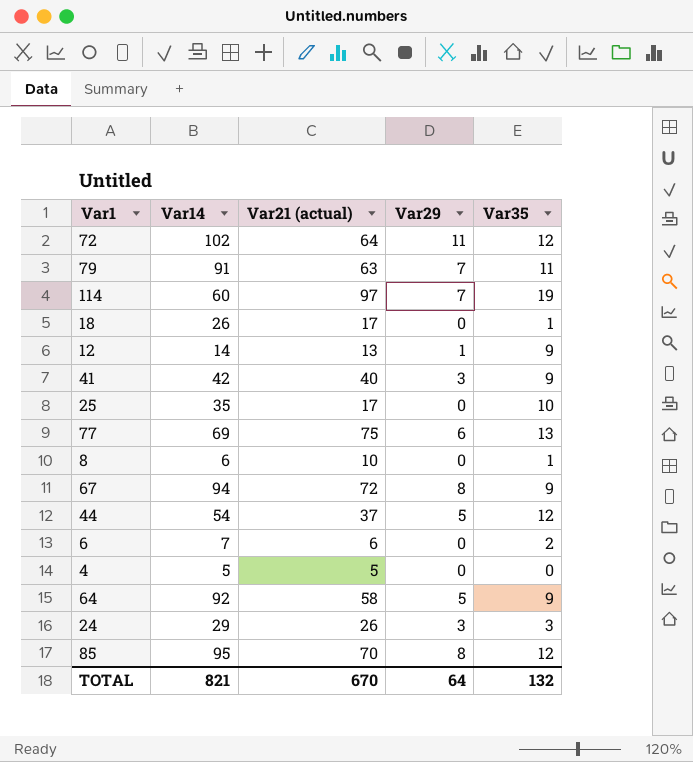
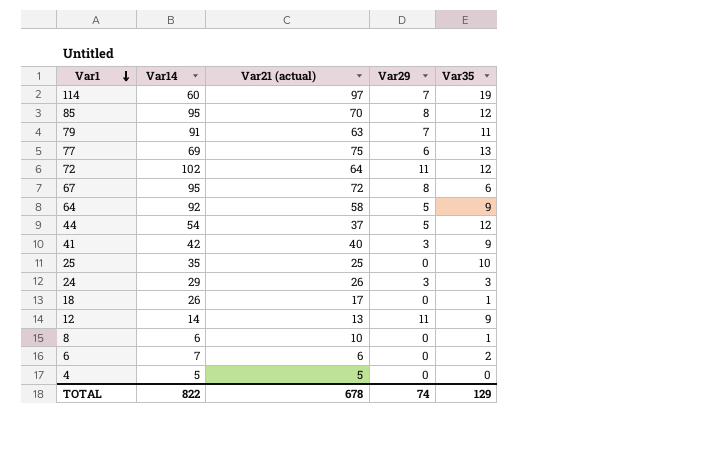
row order: none -> Var1 descending
67 | Var14: 94 -> 95
67 | Var35: 9 -> 6
25 | Var21 (actual): 17 -> 25
12 | Var29: 1 -> 11
TOTAL | Var14: 821 -> 822
TOTAL | Var21 (actual): 670 -> 678
TOTAL | Var29: 64 -> 74
TOTAL | Var35: 132 -> 129

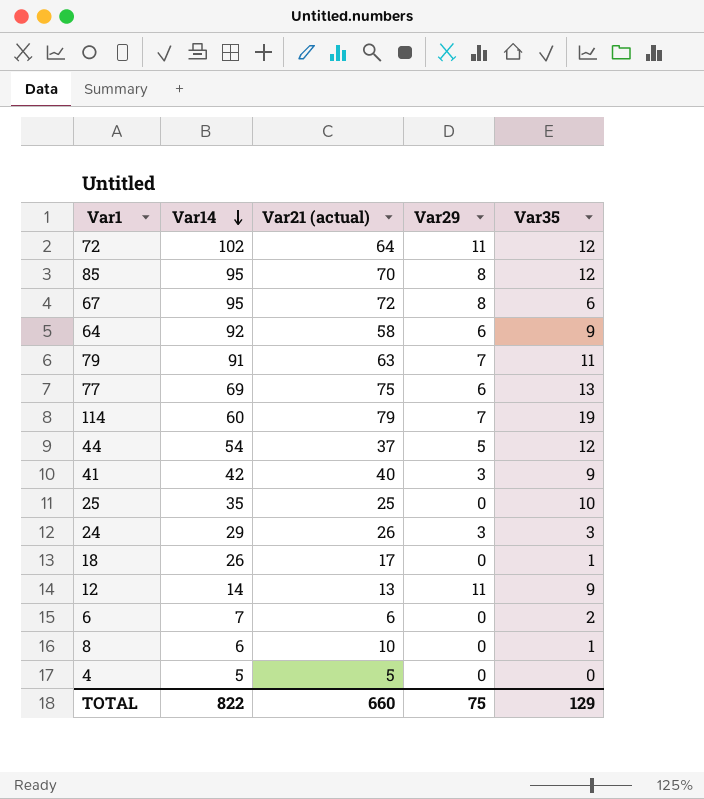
row order: Var1 descending -> Var14 descending
64 | Var29: 5 -> 6
114 | Var21 (actual): 97 -> 79
TOTAL | Var21 (actual): 678 -> 660
TOTAL | Var29: 74 -> 75

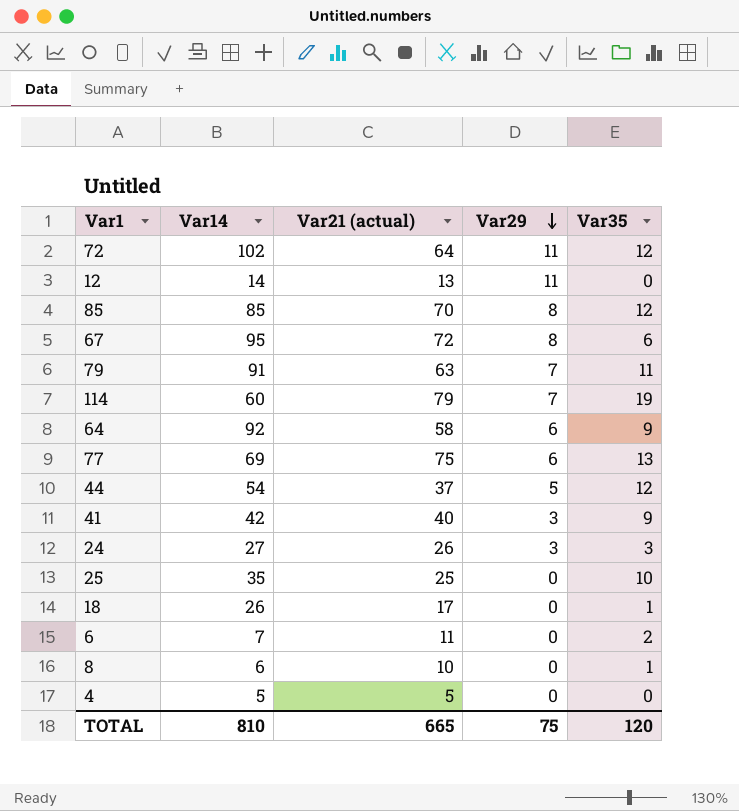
row order: Var14 descending -> Var29 descending
12 | Var35: 9 -> 0
85 | Var14: 95 -> 85
24 | Var14: 29 -> 27
6 | Var21 (actual): 6 -> 11
TOTAL | Var14: 822 -> 810
TOTAL | Var21 (actual): 660 -> 665
TOTAL | Var35: 129 -> 120

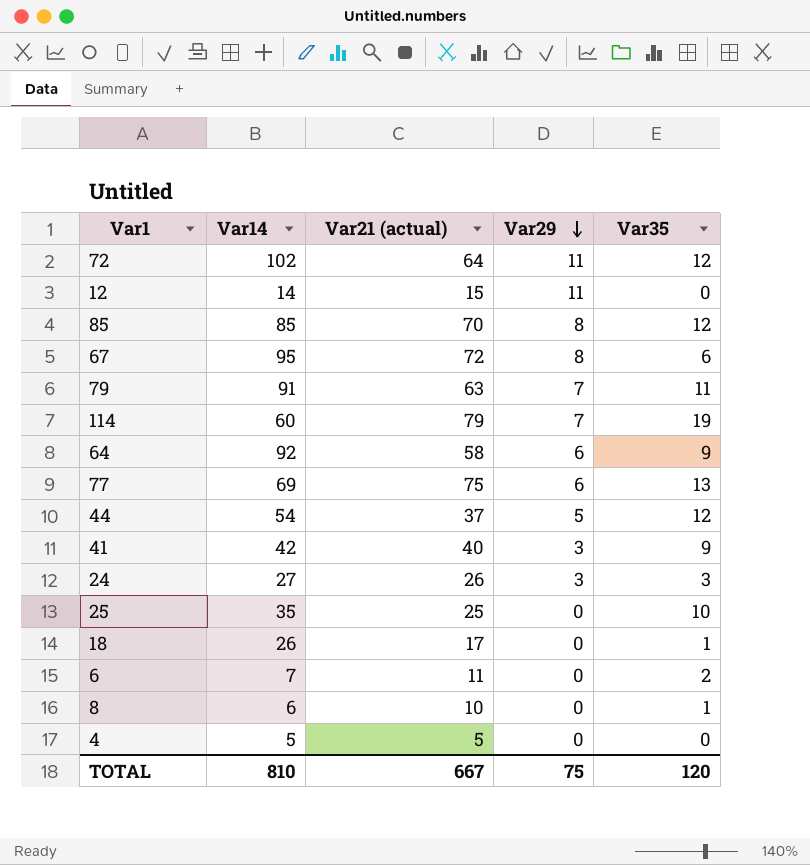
12 | Var21 (actual): 13 -> 15
TOTAL | Var21 (actual): 665 -> 667

